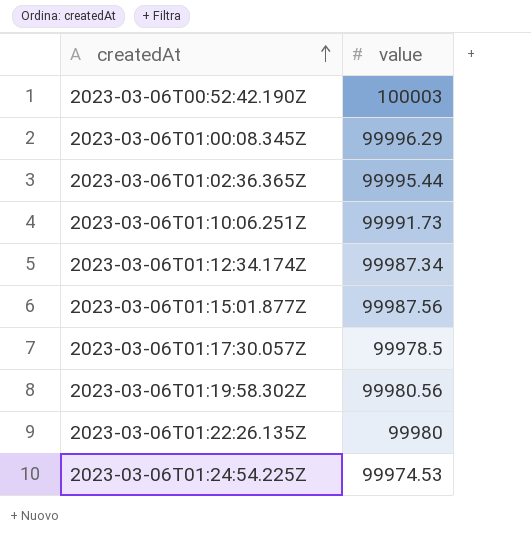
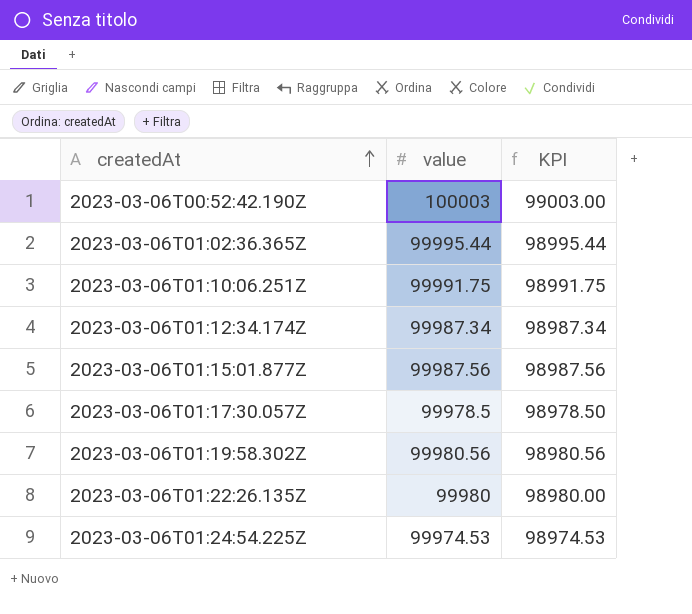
column KPI | formula: none -> [value] - 1000
row 2023-03-06T01:00:08.345Z: 99996.29 -> none
2023-03-06T01:10:06.251Z | value: 99991.73 -> 99991.75

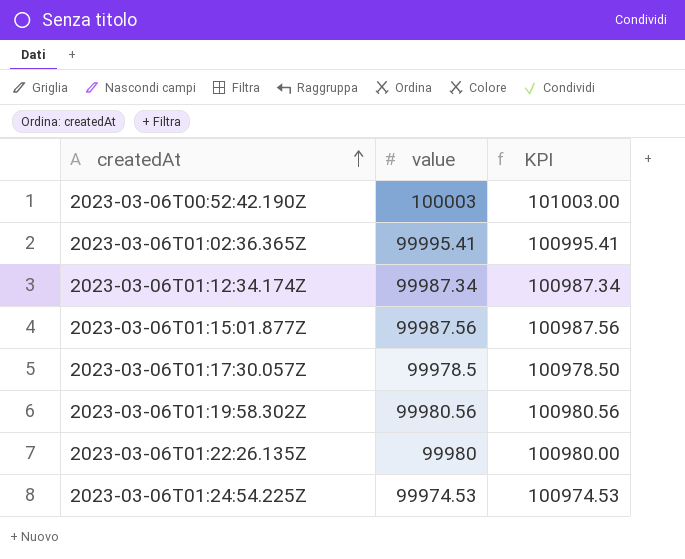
column KPI | formula: [value] - 1000 -> [value] + 1000
row 2023-03-06T01:10:06.251Z: 99991.75 | 98991.75 -> none
2023-03-06T01:02:36.365Z | value: 99995.44 -> 99995.41

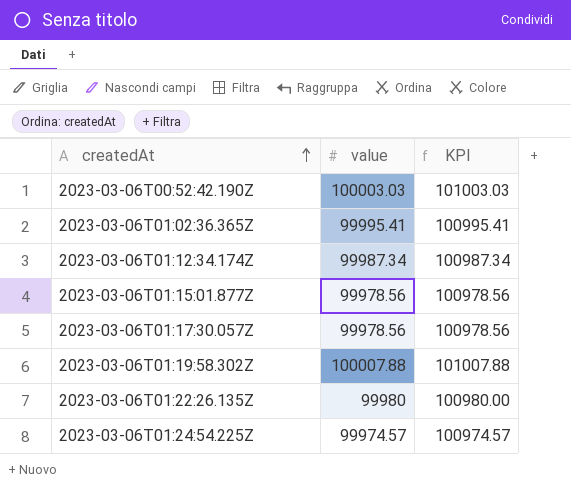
2023-03-06T00:52:42.190Z | value: 100003 -> 100003.03
2023-03-06T00:52:42.190Z | KPI: 101003.00 -> 101003.03
2023-03-06T01:15:01.877Z | value: 99987.56 -> 99978.56
2023-03-06T01:15:01.877Z | KPI: 100987.56 -> 100978.56
2023-03-06T01:17:30.057Z | value: 99978.5 -> 99978.56
2023-03-06T01:17:30.057Z | KPI: 100978.50 -> 100978.56
2023-03-06T01:19:58.302Z | value: 99980.56 -> 100007.88
2023-03-06T01:19:58.302Z | KPI: 100980.56 -> 101007.88
2023-03-06T01:24:54.225Z | value: 99974.53 -> 99974.57
2023-03-06T01:24:54.225Z | KPI: 100974.53 -> 100974.57

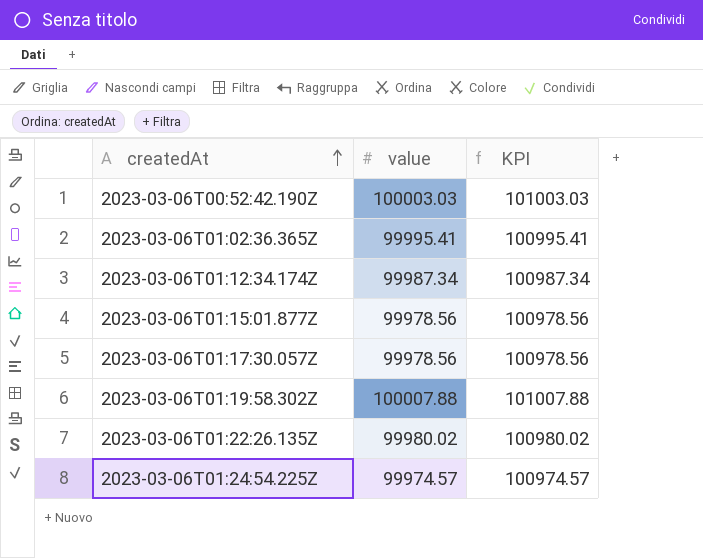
2023-03-06T01:22:26.135Z | value: 99980 -> 99980.02
2023-03-06T01:22:26.135Z | KPI: 100980.00 -> 100980.02

